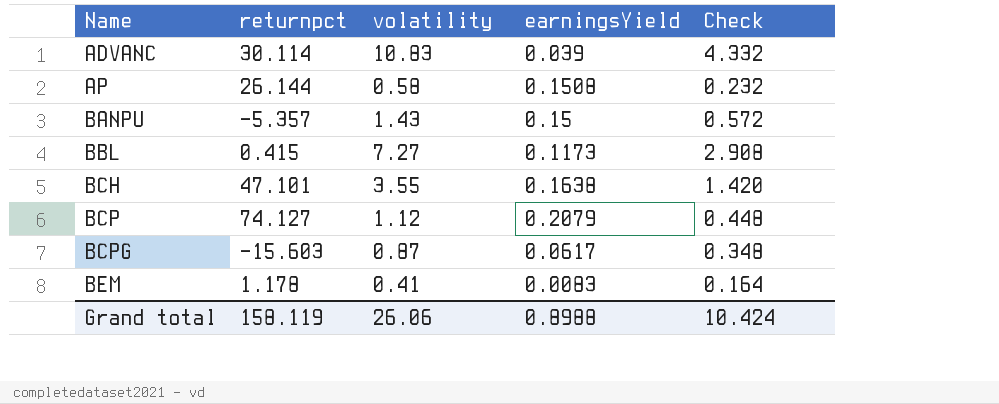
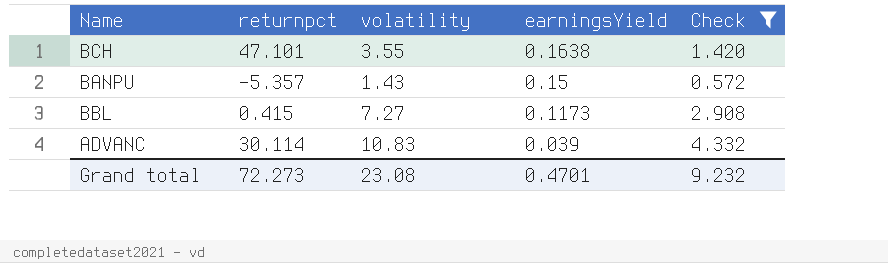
filter: none -> Check >= 0.572
row order: Name ascending -> earningsYield descending
Grand total | returnpct: 158.119 -> 72.273
Grand total | volatility: 26.06 -> 23.08
Grand total | earningsYield: 0.8988 -> 0.4701
Grand total | Check: 10.424 -> 9.232

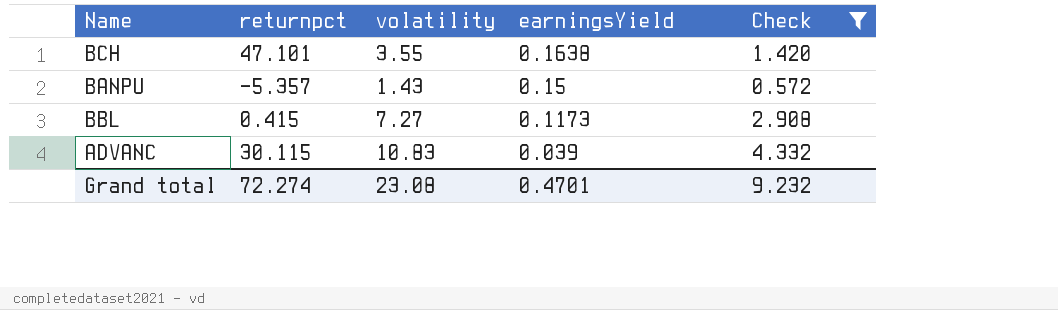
ADVANC | returnpct: 30.114 -> 30.115
Grand total | returnpct: 72.273 -> 72.274

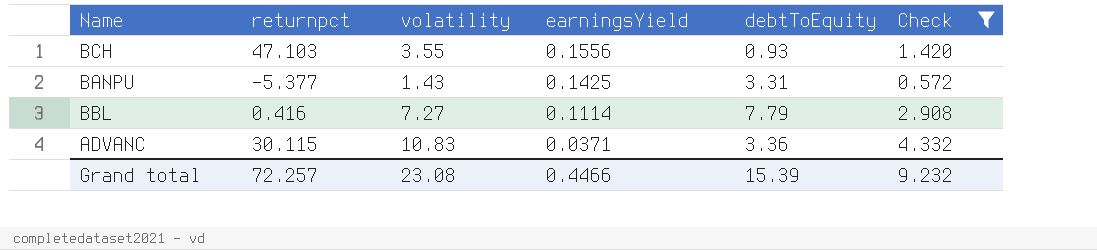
column debtToEquity | position: none -> 5
BCH | returnpct: 47.101 -> 47.103
BCH | earningsYield: 0.1638 -> 0.1556
BANPU | returnpct: -5.357 -> -5.377
BANPU | earningsYield: 0.15 -> 0.1425
BBL | returnpct: 0.415 -> 0.416
BBL | earningsYield: 0.1173 -> 0.1114
ADVANC | earningsYield: 0.039 -> 0.0371
Grand total | returnpct: 72.274 -> 72.257
Grand total | earningsYield: 0.4701 -> 0.4466

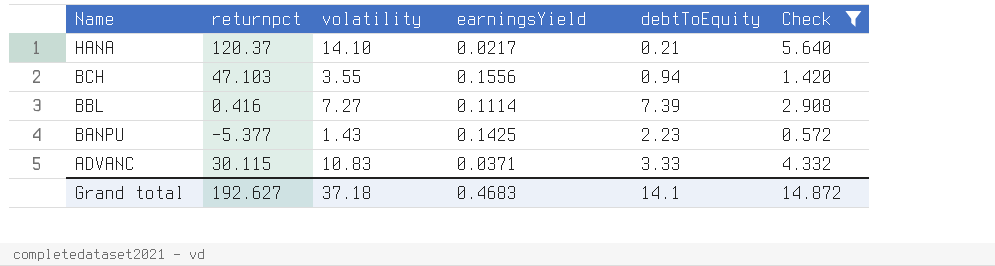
row order: earningsYield descending -> Name descending
row HANA: none -> 120.37 | 14.10 | 0.0217 | 0.21 | 5.640
BCH | debtToEquity: 0.93 -> 0.94
BBL | debtToEquity: 7.79 -> 7.39
BANPU | debtToEquity: 3.31 -> 2.23
ADVANC | debtToEquity: 3.36 -> 3.33
Grand total | returnpct: 72.257 -> 192.627
Grand total | volatility: 23.08 -> 37.18
Grand total | earningsYield: 0.4466 -> 0.4683
Grand total | debtToEquity: 15.39 -> 14.1
Grand total | Check: 9.232 -> 14.872

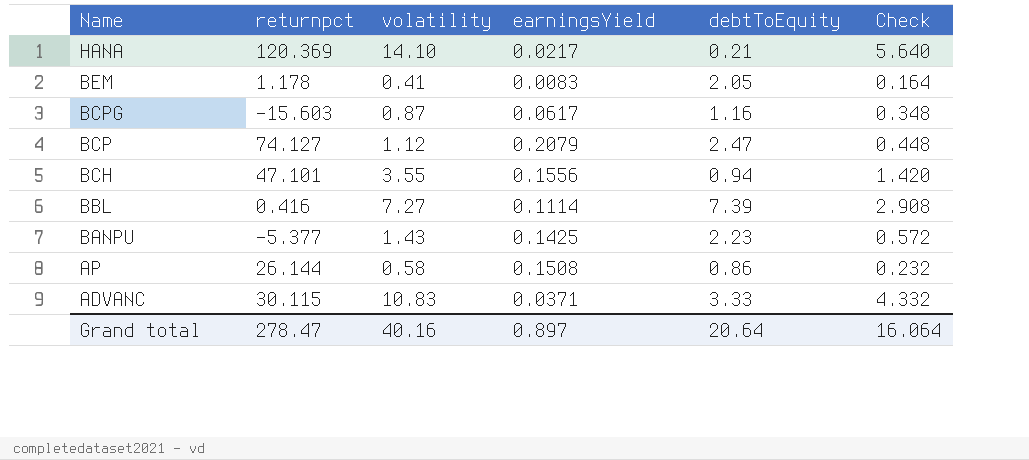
filter: Check >= 0.572 -> none
HANA | returnpct: 120.37 -> 120.369
BCH | returnpct: 47.103 -> 47.101
Grand total | returnpct: 192.627 -> 278.47
Grand total | volatility: 37.18 -> 40.16
Grand total | earningsYield: 0.4683 -> 0.897
Grand total | debtToEquity: 14.1 -> 20.64
Grand total | Check: 14.872 -> 16.064

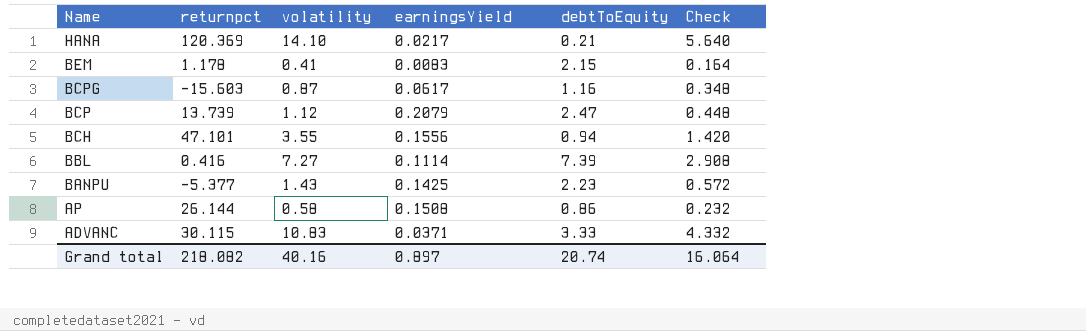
BEM | debtToEquity: 2.05 -> 2.15
BCP | returnpct: 74.127 -> 13.739
Grand total | returnpct: 278.47 -> 218.082
Grand total | debtToEquity: 20.64 -> 20.74

